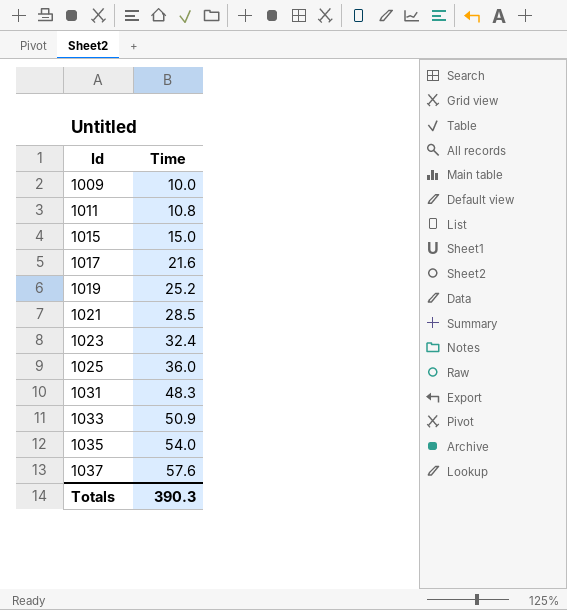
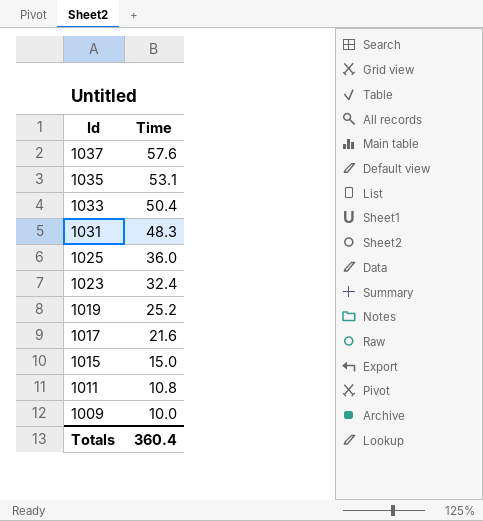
row order: Id ascending -> Id descending
row 1021: 28.5 -> none
1035 | Time: 54.0 -> 53.1
1033 | Time: 50.9 -> 50.4
Totals | Time: 390.3 -> 360.4

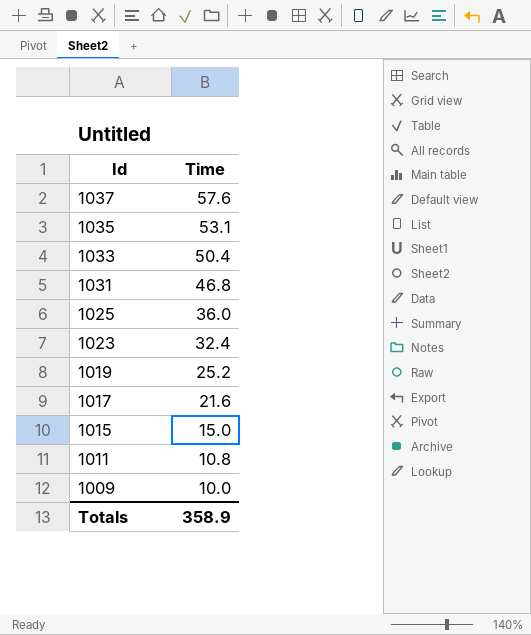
1031 | Time: 48.3 -> 46.8
Totals | Time: 360.4 -> 358.9

